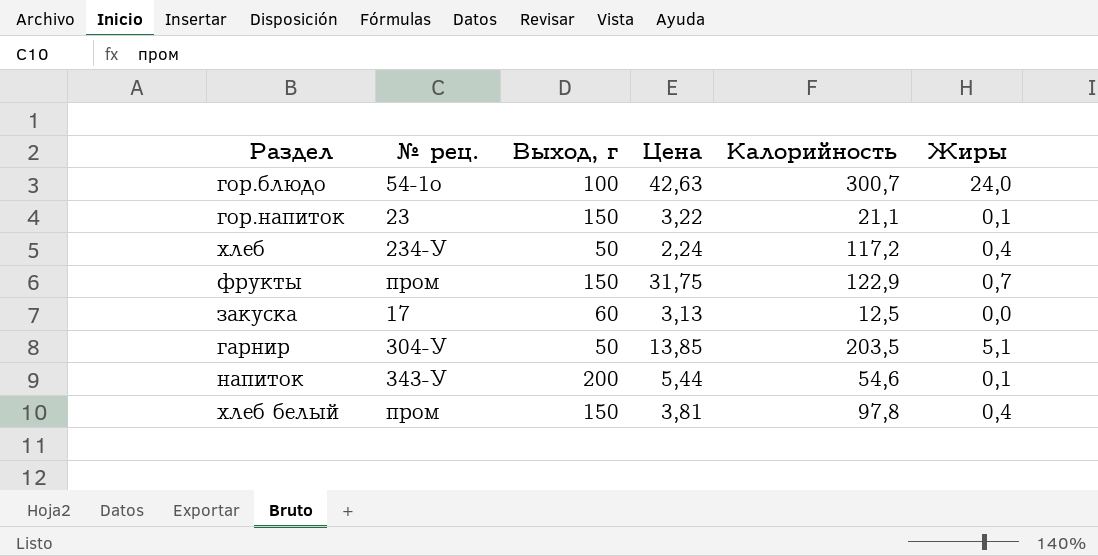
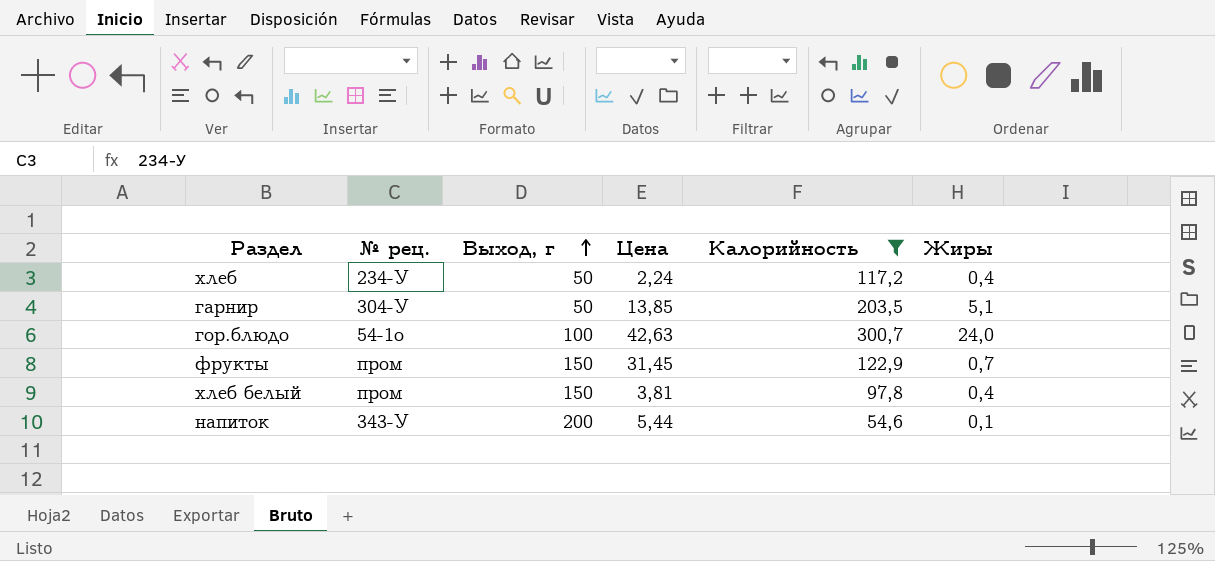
filter: none -> Калорийность >= 54,6
row order: none -> Выход, г ascending
фрукты | Цена: 31,75 -> 31,45

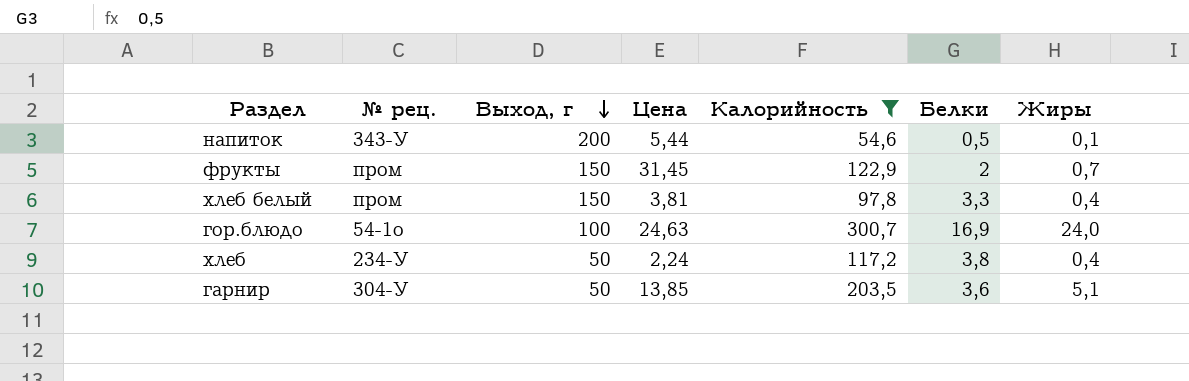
row order: Выход, г ascending -> Выход, г descending
column Белки | position: none -> 6
гор.блюдо | Цена: 42,63 -> 24,63

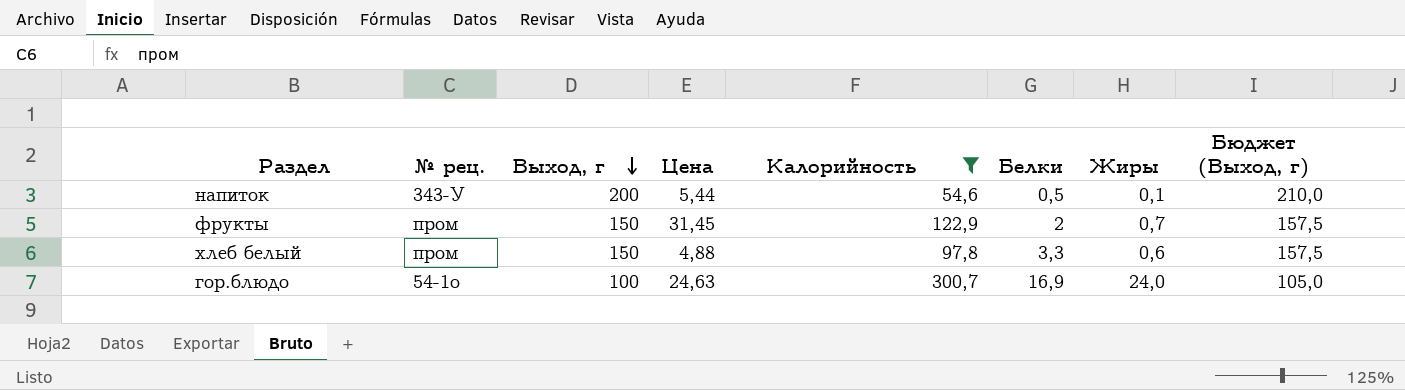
column Бюджет (Выход, г) | formula: none -> [Выход, г] * 1,05
row хлеб: 234-У | 50 | 2,24 | 117,2 | 3,8 | 0,4 -> none
row гарнир: 304-У | 50 | 13,85 | 203,5 | 3,6 | 5,1 -> none
хлеб белый | Цена: 3,81 -> 4,88
хлеб белый | Жиры: 0,4 -> 0,6

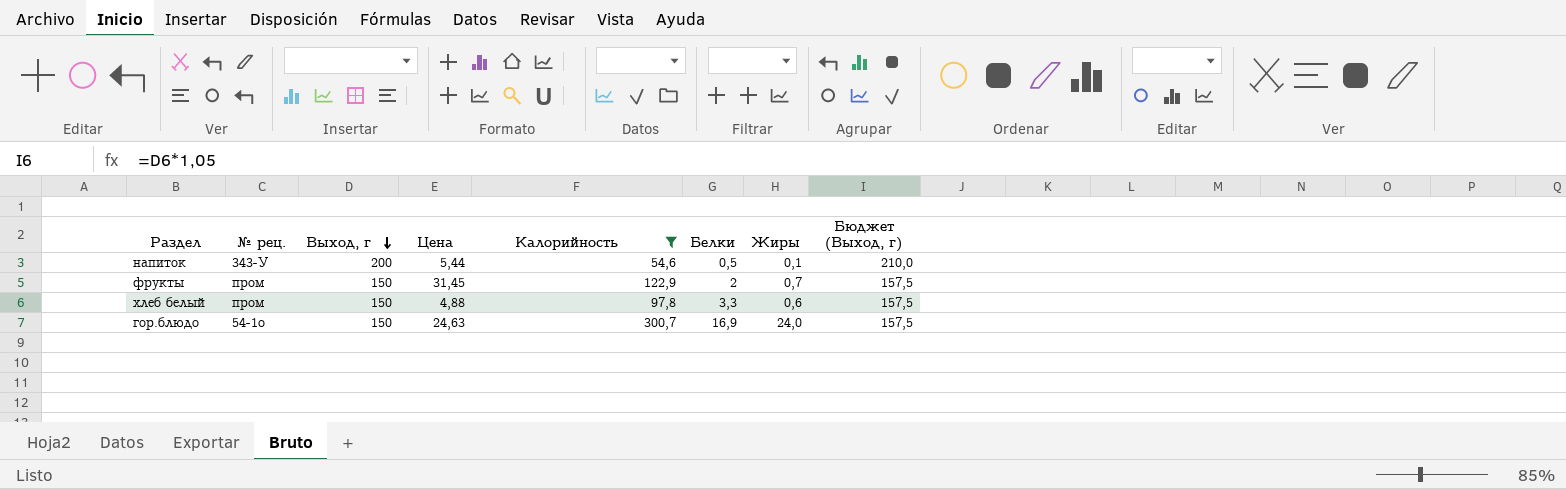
гор.блюдо | Выход, г: 100 -> 150
гор.блюдо | Бюджет (Выход, г): 105,0 -> 157,5

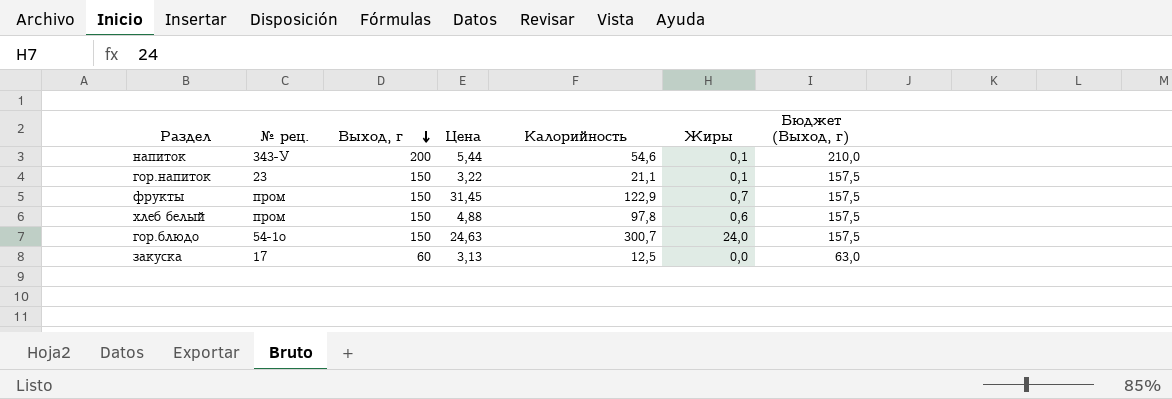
filter: Калорийность >= 54,6 -> none
column Белки | position: 6 -> none

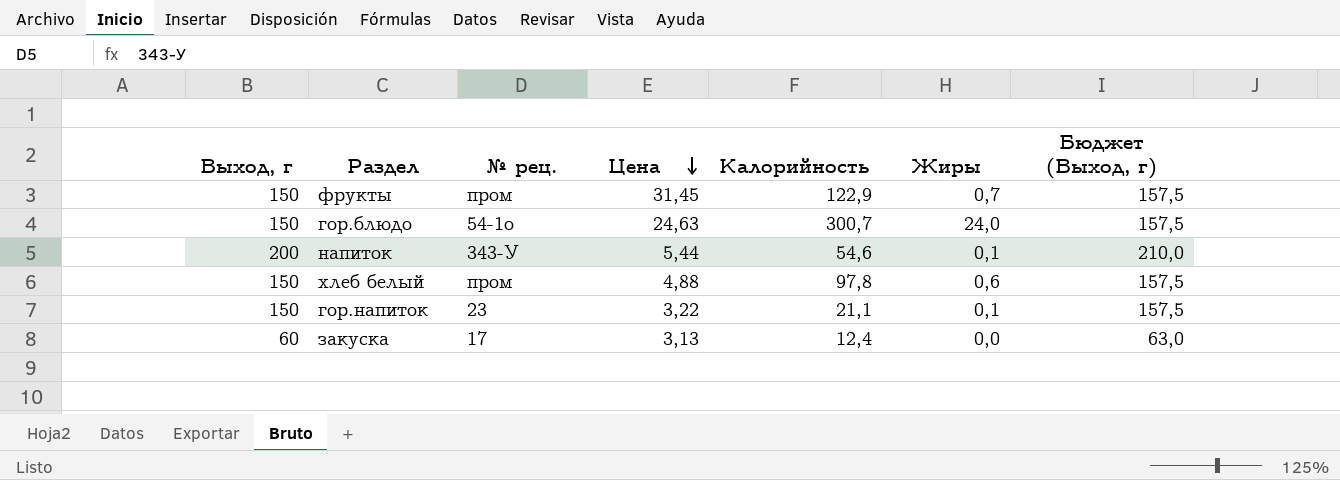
row order: Выход, г descending -> Цена descending
column Выход, г | position: 3 -> 1
закуска | Калорийность: 12,5 -> 12,4

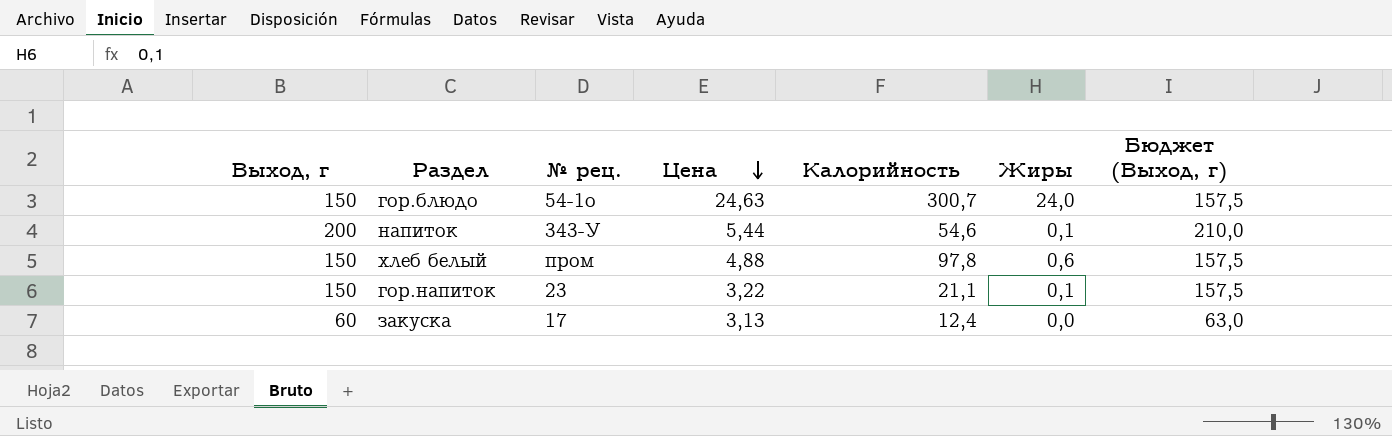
row фрукты: 150 | пром | 31,45 | 122,9 | 0,7 | 157,5 -> none

